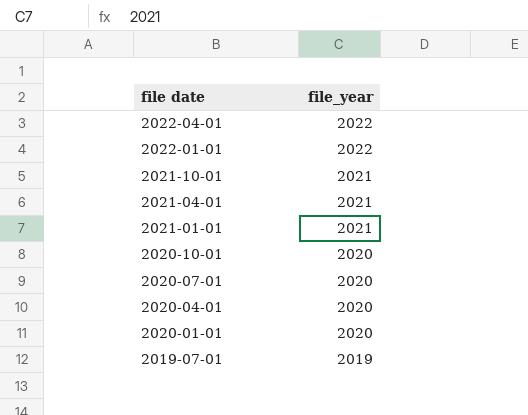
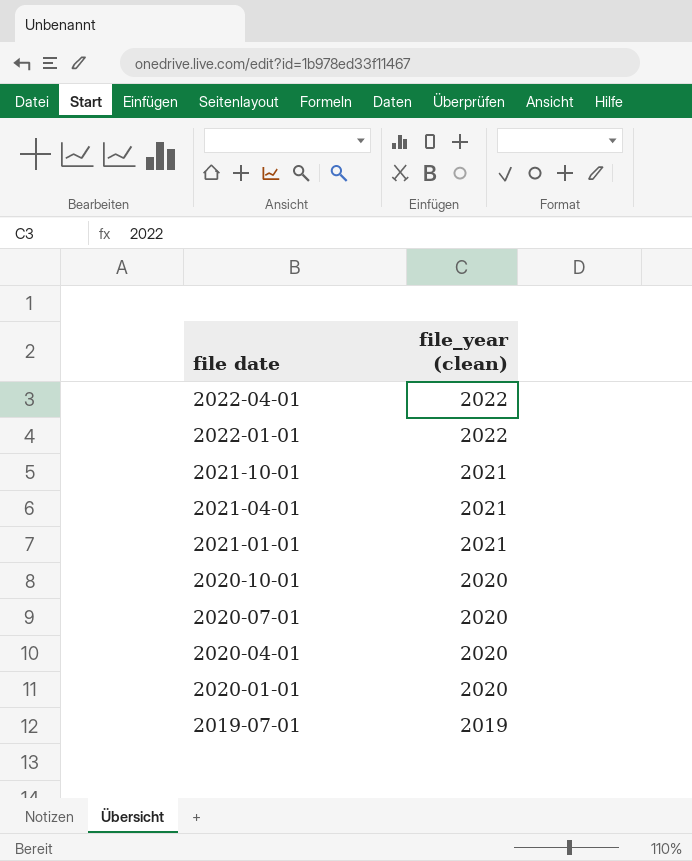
column name: file_year -> file_year (clean)

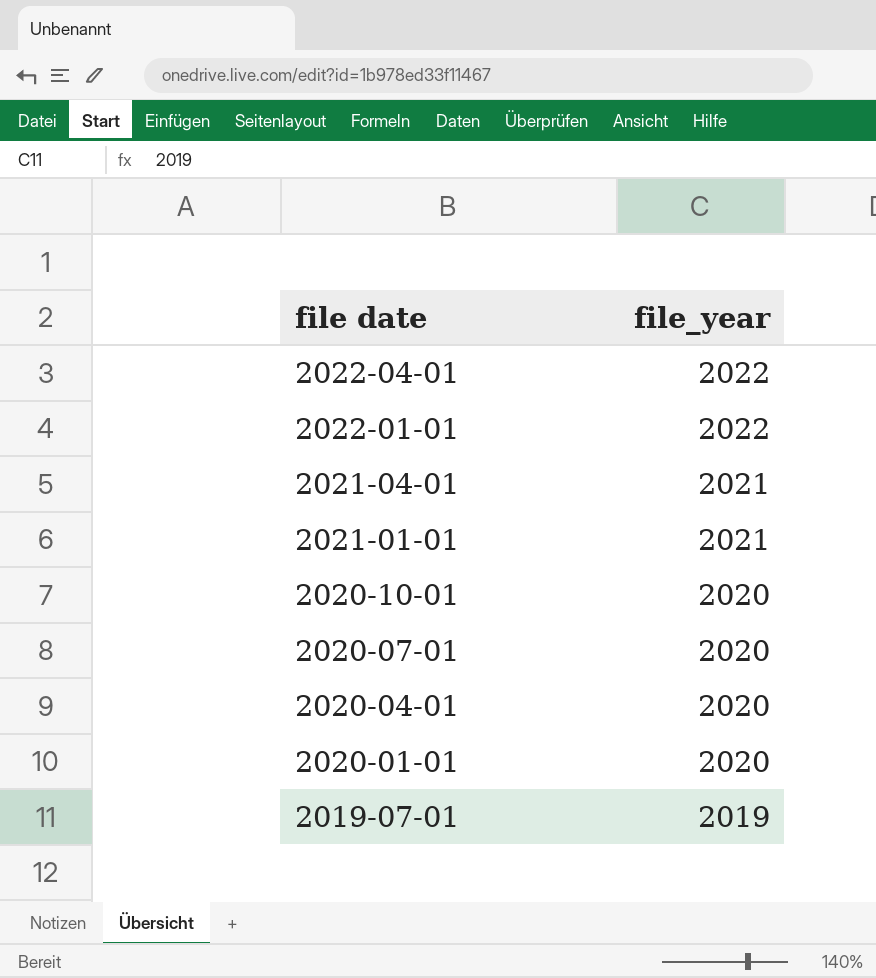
column name: file_year (clean) -> file_year
row 2021-10-01: 2021 -> none

